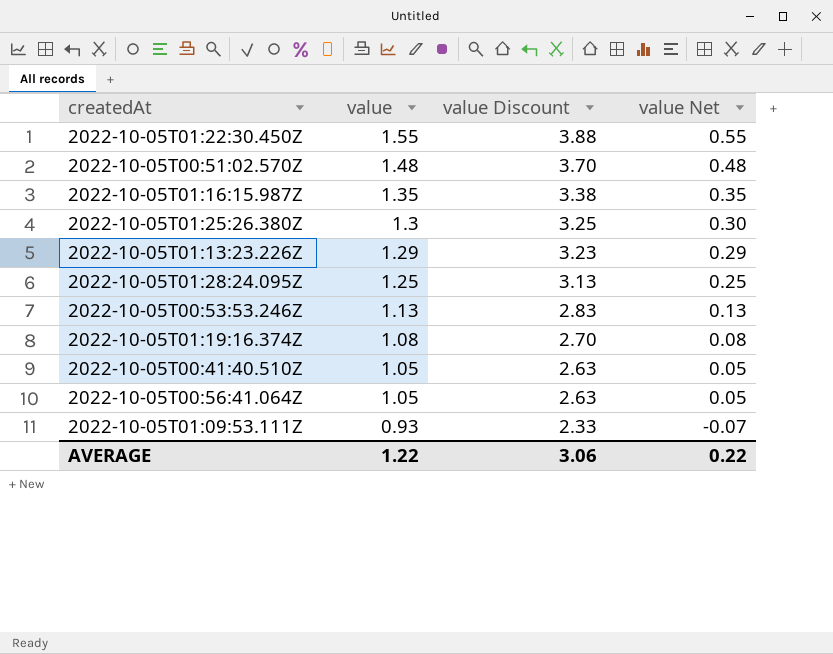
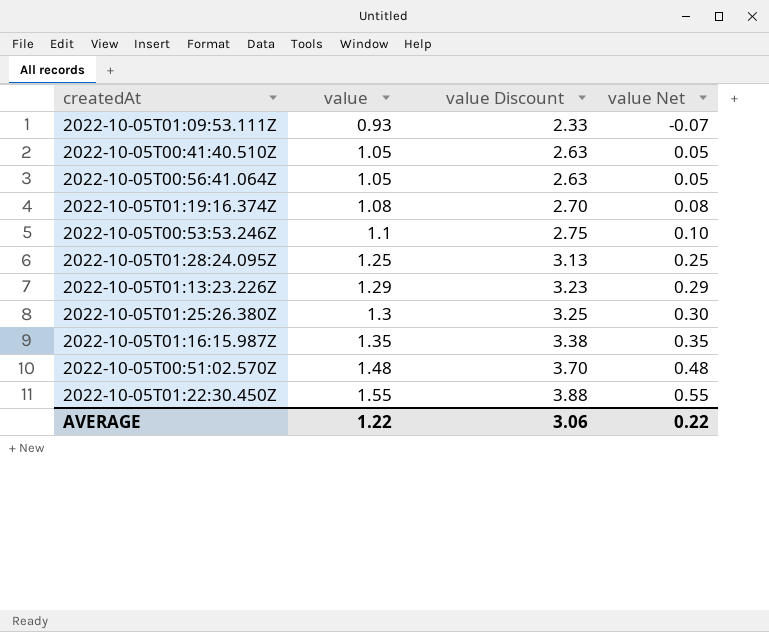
row order: value descending -> value ascending
2022-10-05T00:53:53.246Z | value: 1.13 -> 1.1
2022-10-05T00:53:53.246Z | value Discount: 2.83 -> 2.75
2022-10-05T00:53:53.246Z | value Net: 0.13 -> 0.10

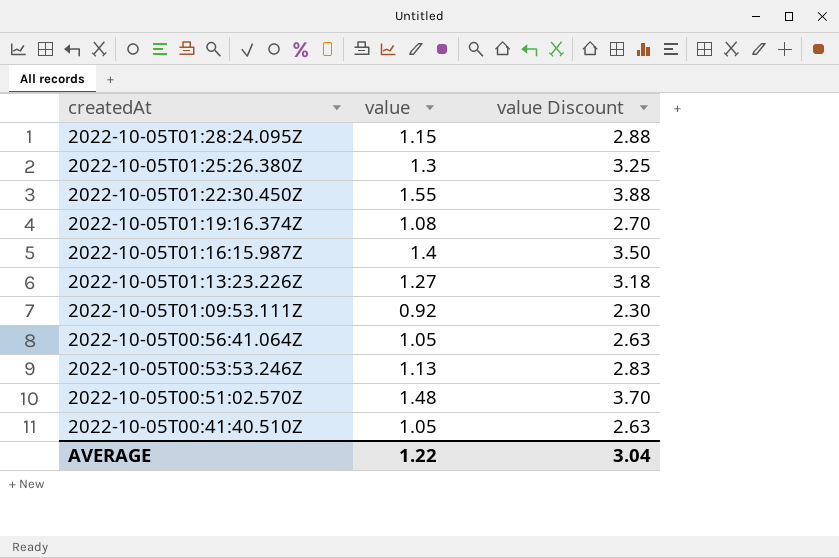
row order: value ascending -> createdAt descending
column value Net | formula: [value] - 1 -> none
2022-10-05T01:28:24.095Z | value: 1.25 -> 1.15
2022-10-05T01:28:24.095Z | value Discount: 3.13 -> 2.88
2022-10-05T01:16:15.987Z | value: 1.35 -> 1.4
2022-10-05T01:16:15.987Z | value Discount: 3.38 -> 3.50
2022-10-05T01:13:23.226Z | value: 1.29 -> 1.27
2022-10-05T01:13:23.226Z | value Discount: 3.23 -> 3.18
2022-10-05T01:09:53.111Z | value: 0.93 -> 0.92
2022-10-05T01:09:53.111Z | value Discount: 2.33 -> 2.30
2022-10-05T00:53:53.246Z | value: 1.1 -> 1.13
2022-10-05T00:53:53.246Z | value Discount: 2.75 -> 2.83
AVERAGE | value Discount: 3.06 -> 3.04

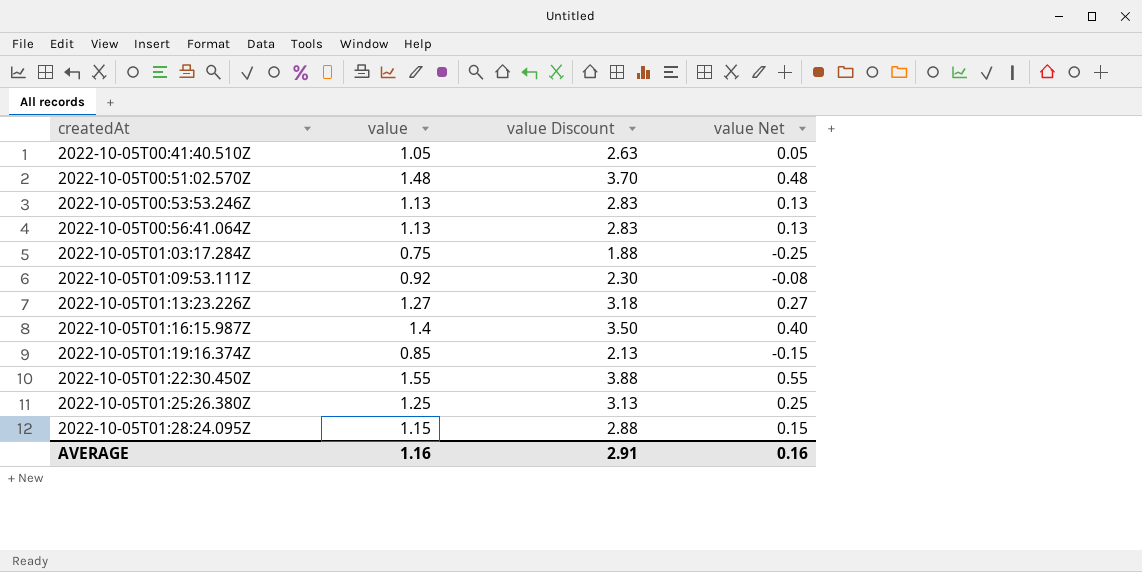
row order: createdAt descending -> createdAt ascending
column value Net | formula: none -> [value] - 1
2022-10-05T00:56:41.064Z | value: 1.05 -> 1.13
2022-10-05T00:56:41.064Z | value Discount: 2.63 -> 2.83
row 2022-10-05T01:03:17.284Z: none -> 0.75 | 1.88 | -0.25
2022-10-05T01:19:16.374Z | value: 1.08 -> 0.85
2022-10-05T01:19:16.374Z | value Discount: 2.70 -> 2.13
2022-10-05T01:25:26.380Z | value: 1.3 -> 1.25
2022-10-05T01:25:26.380Z | value Discount: 3.25 -> 3.13
AVERAGE | value: 1.22 -> 1.16
AVERAGE | value Discount: 3.04 -> 2.91

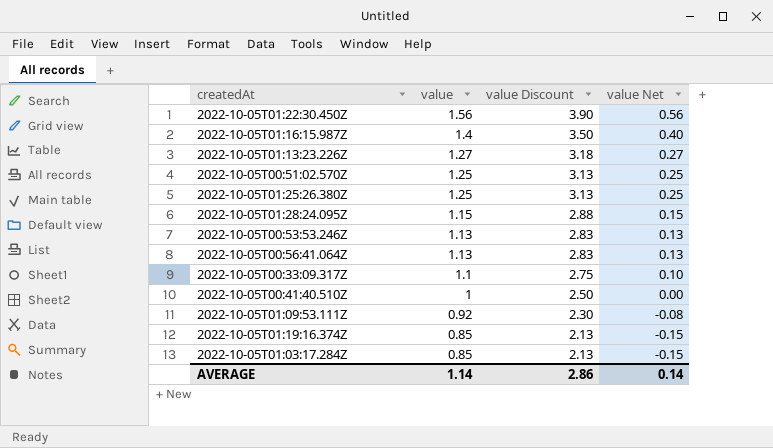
row order: createdAt ascending -> value descending
2022-10-05T01:22:30.450Z | value: 1.55 -> 1.56
2022-10-05T01:22:30.450Z | value Discount: 3.88 -> 3.90
2022-10-05T01:22:30.450Z | value Net: 0.55 -> 0.56
2022-10-05T00:51:02.570Z | value: 1.48 -> 1.25
2022-10-05T00:51:02.570Z | value Discount: 3.70 -> 3.13
2022-10-05T00:51:02.570Z | value Net: 0.48 -> 0.25
row 2022-10-05T00:33:09.317Z: none -> 1.1 | 2.75 | 0.10
2022-10-05T00:41:40.510Z | value: 1.05 -> 1
2022-10-05T00:41:40.510Z | value Discount: 2.63 -> 2.50
2022-10-05T00:41:40.510Z | value Net: 0.05 -> 0.00
2022-10-05T01:03:17.284Z | value: 0.75 -> 0.85
2022-10-05T01:03:17.284Z | value Discount: 1.88 -> 2.13
2022-10-05T01:03:17.284Z | value Net: -0.25 -> -0.15
AVERAGE | value: 1.16 -> 1.14
AVERAGE | value Discount: 2.91 -> 2.86
AVERAGE | value Net: 0.16 -> 0.14

